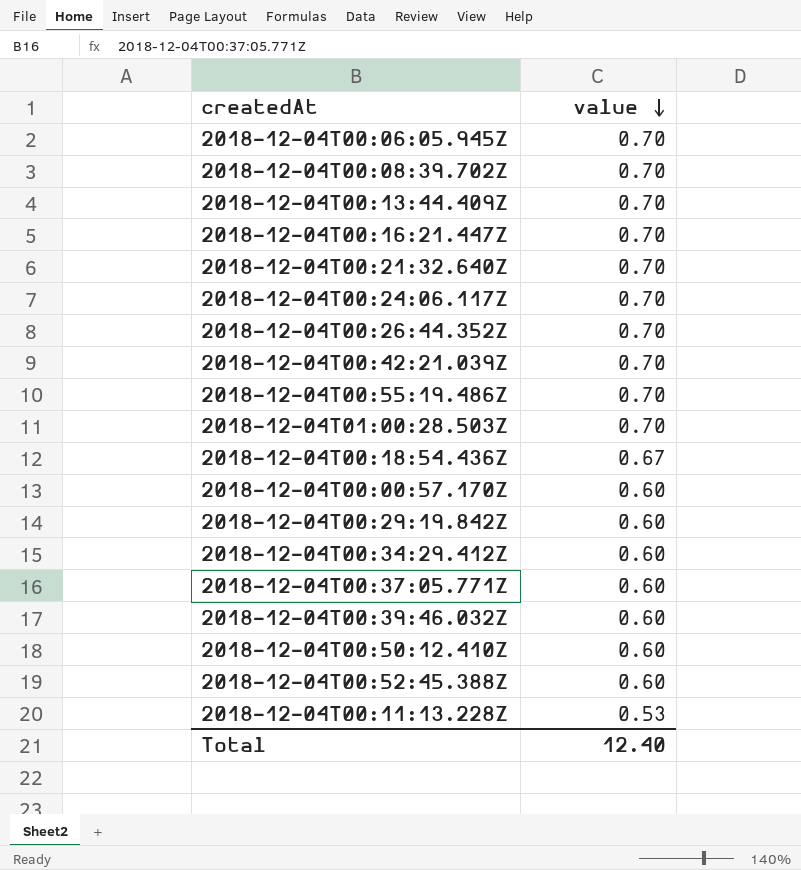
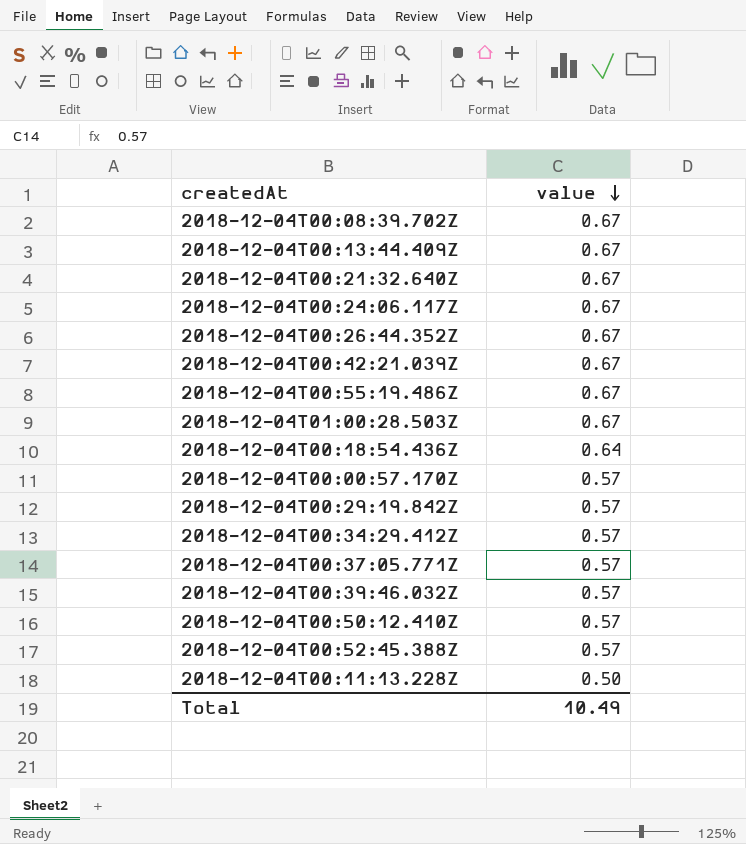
row 2018-12-04T00:06:05.945Z: 0.70 -> none
row 2018-12-04T00:16:21.447Z: 0.70 -> none
2018-12-04T00:08:39.702Z | value: 0.70 -> 0.67
2018-12-04T00:13:44.409Z | value: 0.70 -> 0.67
2018-12-04T00:21:32.640Z | value: 0.70 -> 0.67
2018-12-04T00:24:06.117Z | value: 0.70 -> 0.67
2018-12-04T00:26:44.352Z | value: 0.70 -> 0.67
2018-12-04T00:42:21.039Z | value: 0.70 -> 0.67
2018-12-04T00:55:19.486Z | value: 0.70 -> 0.67
2018-12-04T01:00:28.503Z | value: 0.70 -> 0.67
2018-12-04T00:18:54.436Z | value: 0.67 -> 0.64
2018-12-04T00:00:57.170Z | value: 0.60 -> 0.57
2018-12-04T00:29:19.842Z | value: 0.60 -> 0.57
2018-12-04T00:34:29.412Z | value: 0.60 -> 0.57
2018-12-04T00:37:05.771Z | value: 0.60 -> 0.57
2018-12-04T00:39:46.032Z | value: 0.60 -> 0.57
2018-12-04T00:50:12.410Z | value: 0.60 -> 0.57
2018-12-04T00:52:45.388Z | value: 0.60 -> 0.57
2018-12-04T00:11:13.228Z | value: 0.53 -> 0.50
Total | value: 12.40 -> 10.49

